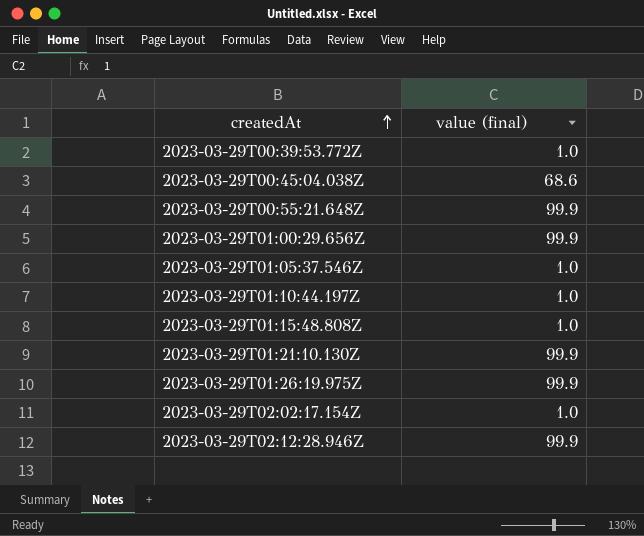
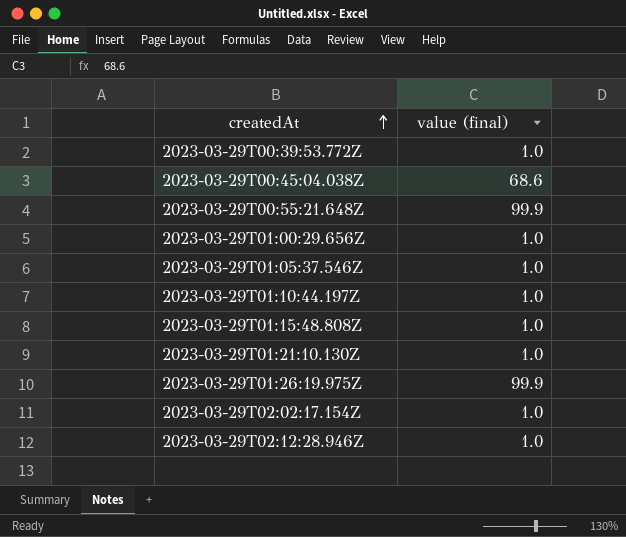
2023-03-29T01:00:29.656Z | value (final): 99.9 -> 1.0
2023-03-29T01:21:10.130Z | value (final): 99.9 -> 1.0
2023-03-29T02:12:28.946Z | value (final): 99.9 -> 1.0

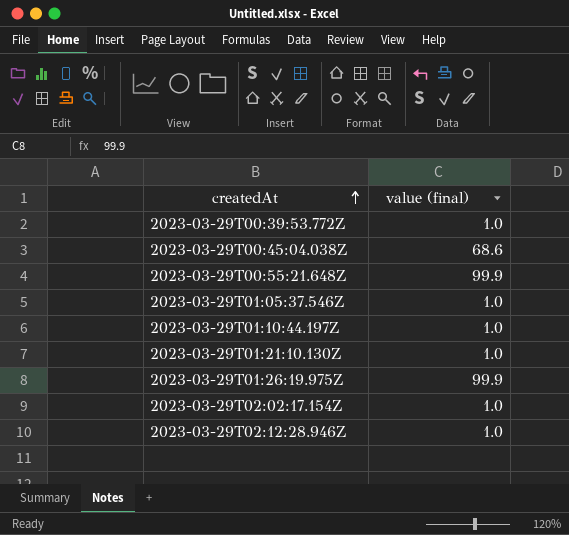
row 2023-03-29T01:00:29.656Z: 1.0 -> none
row 2023-03-29T01:15:48.808Z: 1.0 -> none

